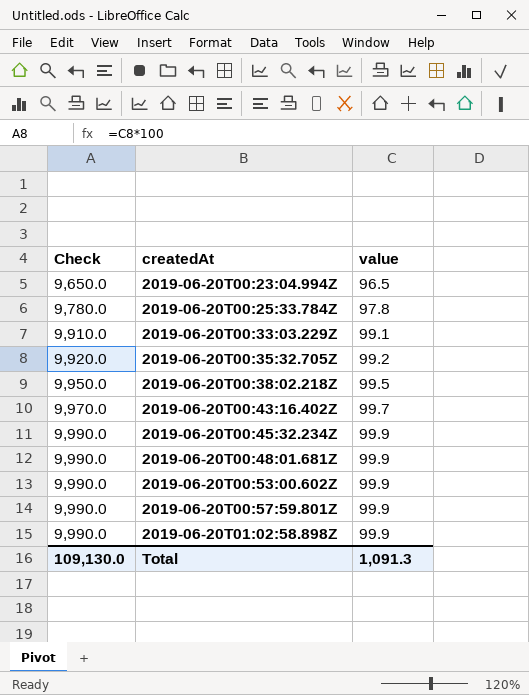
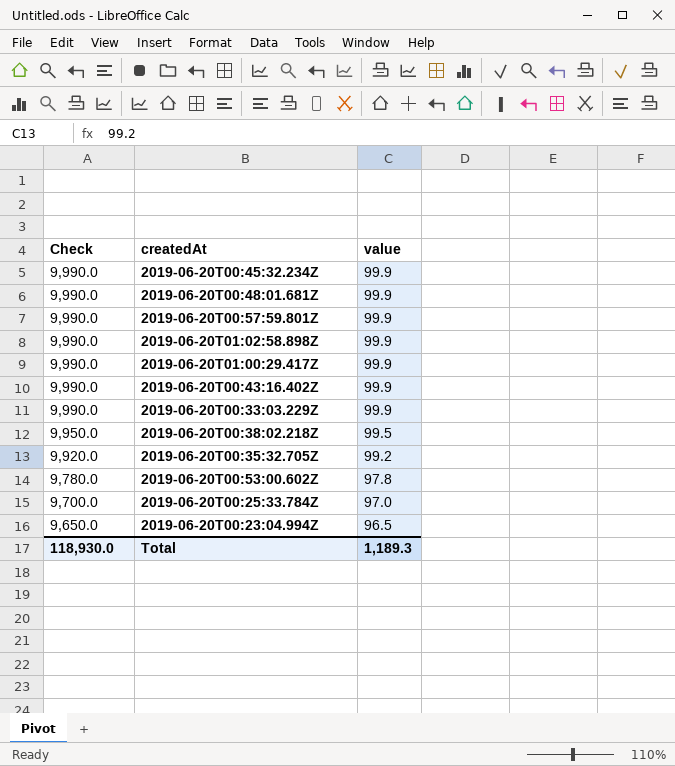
row order: Check ascending -> Check descending
row 2019-06-20T01:00:29.417Z: none -> 9,990.0 | 99.9
2019-06-20T00:43:16.402Z | Check: 9,970.0 -> 9,990.0
2019-06-20T00:43:16.402Z | value: 99.7 -> 99.9
2019-06-20T00:33:03.229Z | Check: 9,910.0 -> 9,990.0
2019-06-20T00:33:03.229Z | value: 99.1 -> 99.9
2019-06-20T00:53:00.602Z | Check: 9,990.0 -> 9,780.0
2019-06-20T00:53:00.602Z | value: 99.9 -> 97.8
2019-06-20T00:25:33.784Z | Check: 9,780.0 -> 9,700.0
2019-06-20T00:25:33.784Z | value: 97.8 -> 97.0
Total | Check: 109,130.0 -> 118,930.0
Total | value: 1,091.3 -> 1,189.3

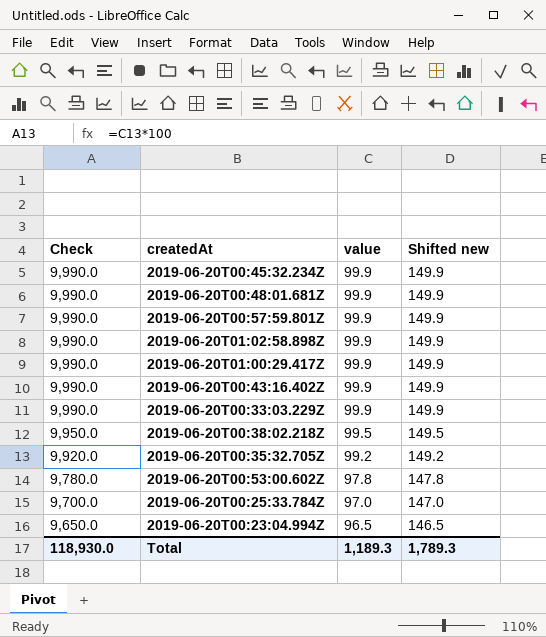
column Shifted new | formula: none -> [value] + 50

